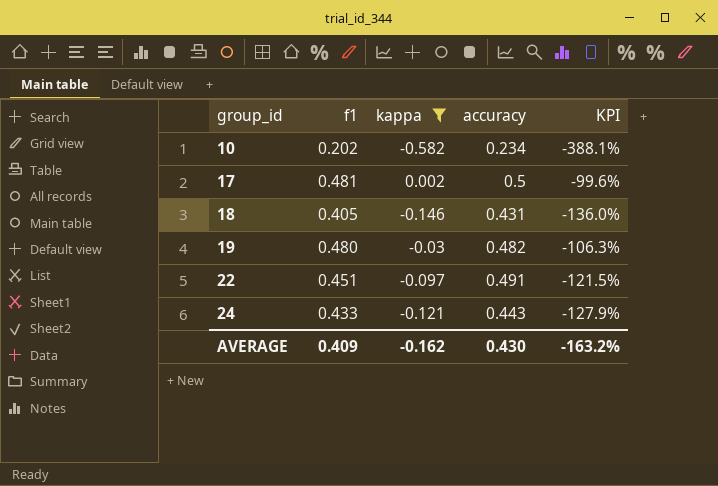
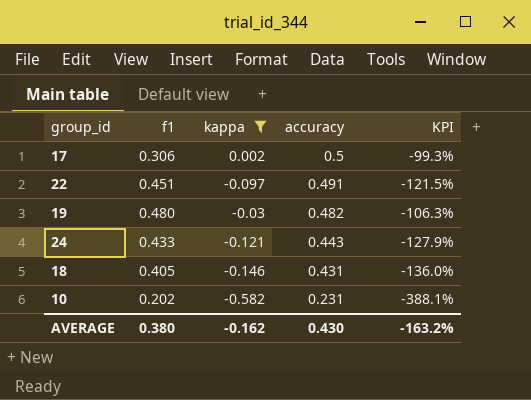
row order: group_id ascending -> accuracy descending
17 | f1: 0.481 -> 0.306
17 | KPI: -99.6% -> -99.3%
10 | accuracy: 0.234 -> 0.231
AVERAGE | f1: 0.409 -> 0.380

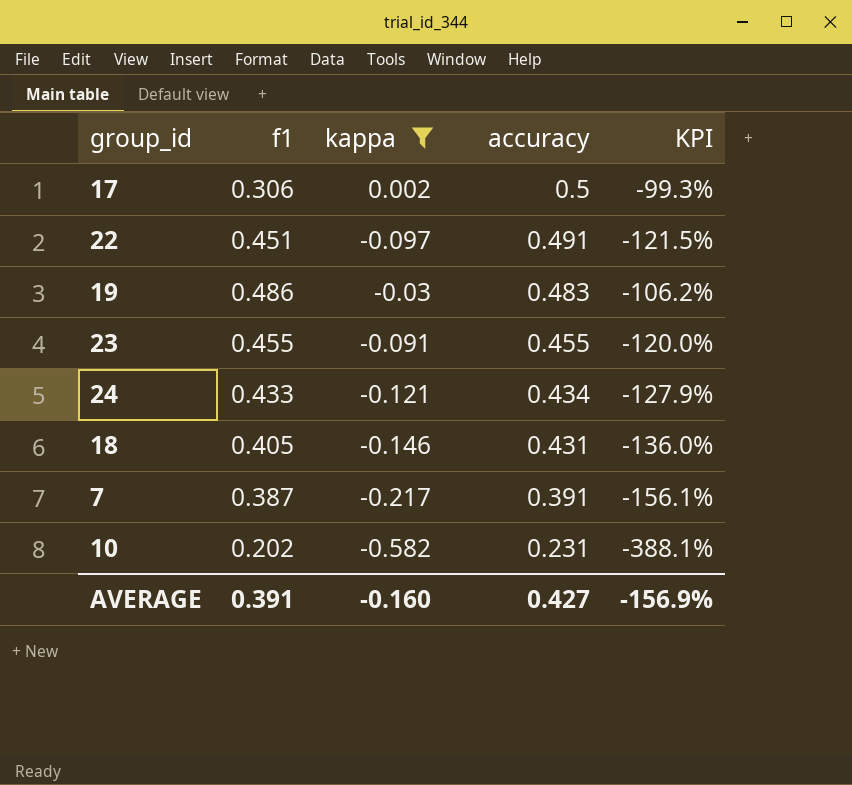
19 | f1: 0.480 -> 0.486
19 | accuracy: 0.482 -> 0.483
19 | KPI: -106.3% -> -106.2%
row 23: none -> 0.455 | -0.091 | 0.455 | -120.0%
24 | accuracy: 0.443 -> 0.434
row 7: none -> 0.387 | -0.217 | 0.391 | -156.1%
AVERAGE | f1: 0.380 -> 0.391
AVERAGE | kappa: -0.162 -> -0.160
AVERAGE | accuracy: 0.430 -> 0.427
AVERAGE | KPI: -163.2% -> -156.9%

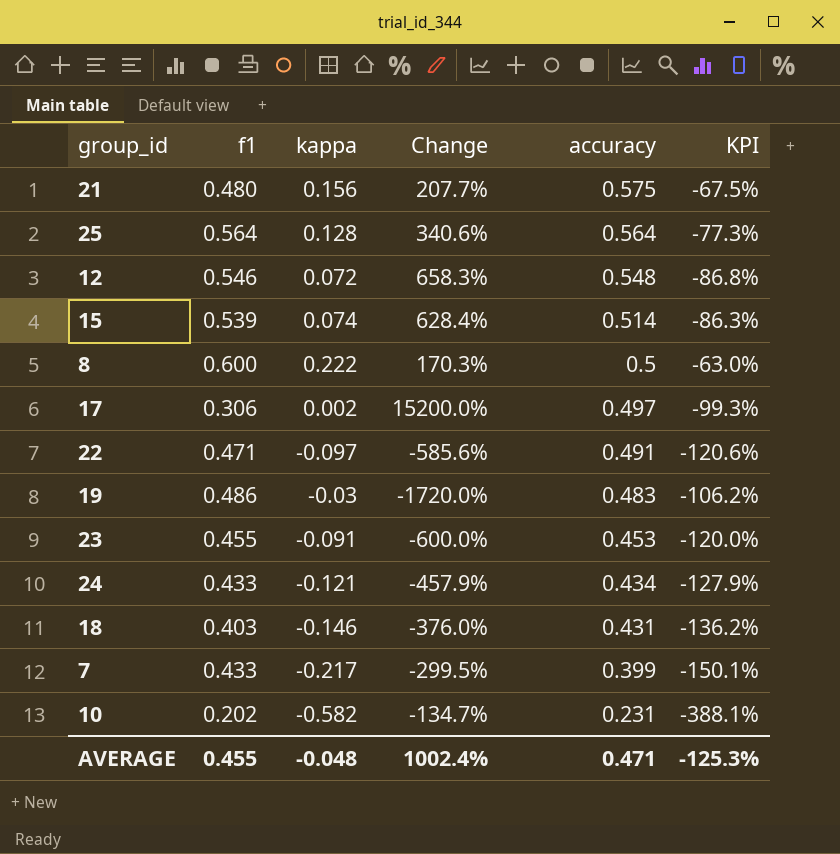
filter: kappa <= 0.002 -> none
column Change | formula: none -> ([f1] - [kappa]) / [kappa]
17 | accuracy: 0.5 -> 0.497
22 | f1: 0.451 -> 0.471
22 | KPI: -121.5% -> -120.6%
23 | accuracy: 0.455 -> 0.453
18 | f1: 0.405 -> 0.403
18 | KPI: -136.0% -> -136.2%
7 | f1: 0.387 -> 0.433
7 | accuracy: 0.391 -> 0.399
7 | KPI: -156.1% -> -150.1%
AVERAGE | f1: 0.391 -> 0.455
AVERAGE | kappa: -0.160 -> -0.048
AVERAGE | accuracy: 0.427 -> 0.471
AVERAGE | KPI: -156.9% -> -125.3%

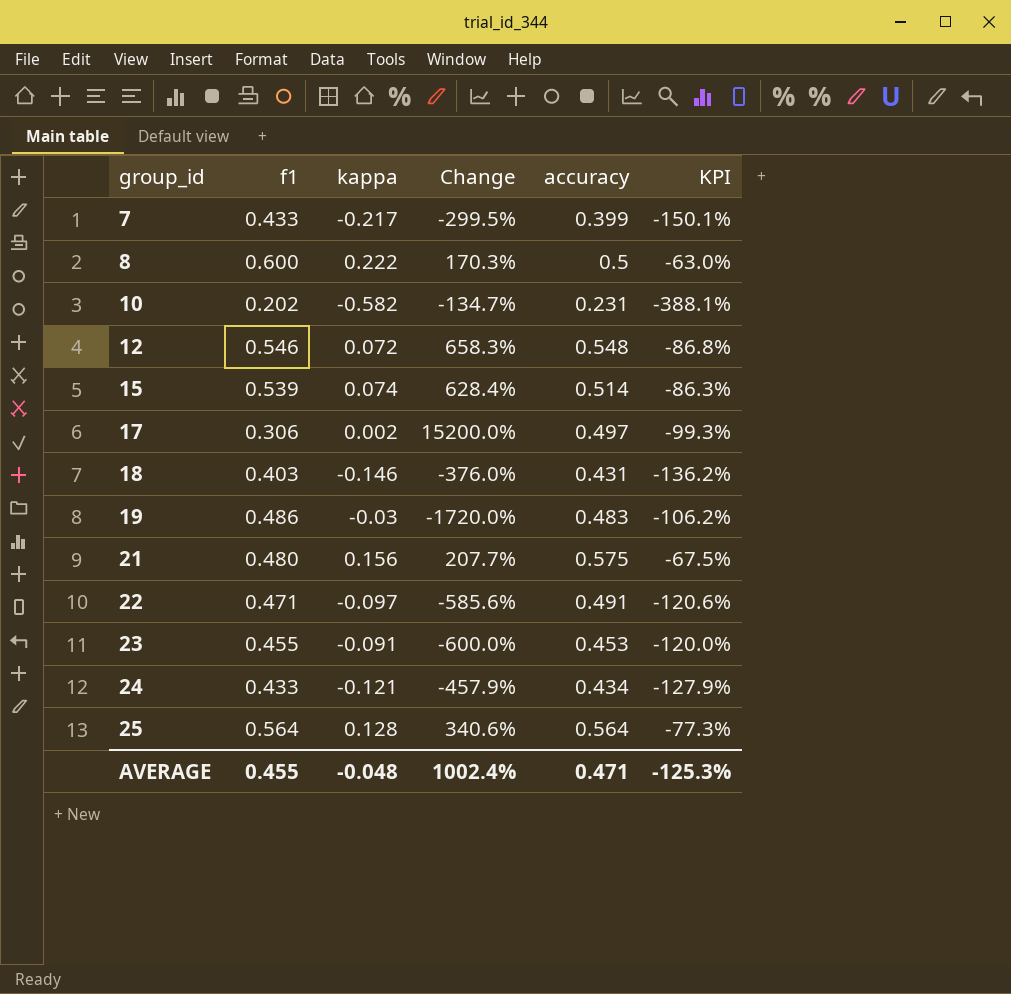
row order: accuracy descending -> group_id ascending

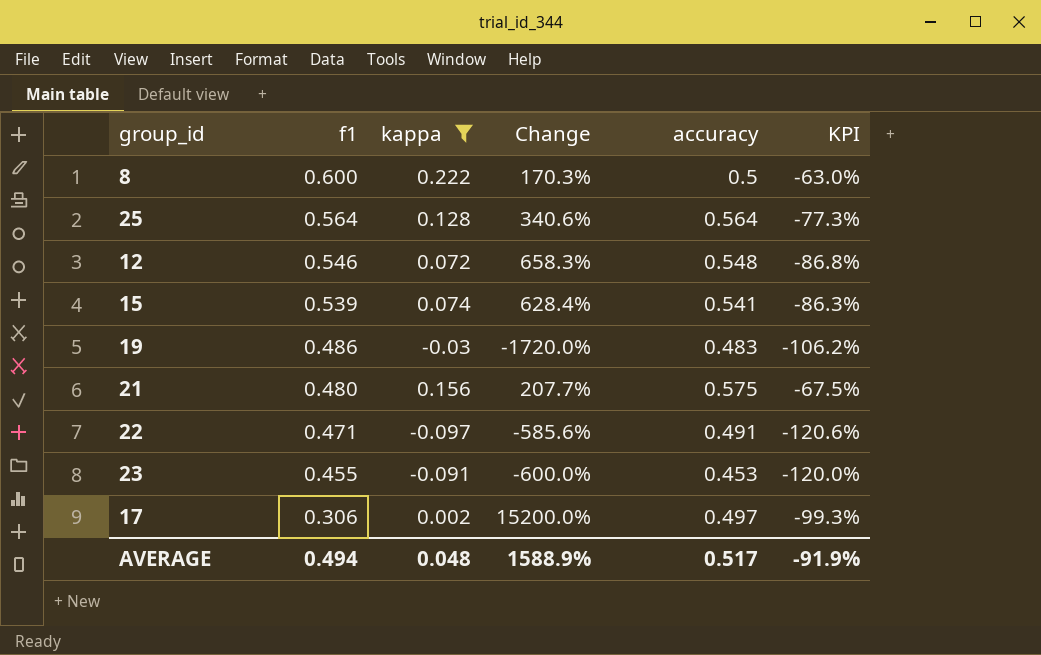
filter: none -> kappa >= -0.097
row order: group_id ascending -> f1 descending
15 | accuracy: 0.514 -> 0.541
AVERAGE | f1: 0.455 -> 0.494
AVERAGE | kappa: -0.048 -> 0.048
AVERAGE | Change: 1002.4% -> 1588.9%
AVERAGE | accuracy: 0.471 -> 0.517
AVERAGE | KPI: -125.3% -> -91.9%

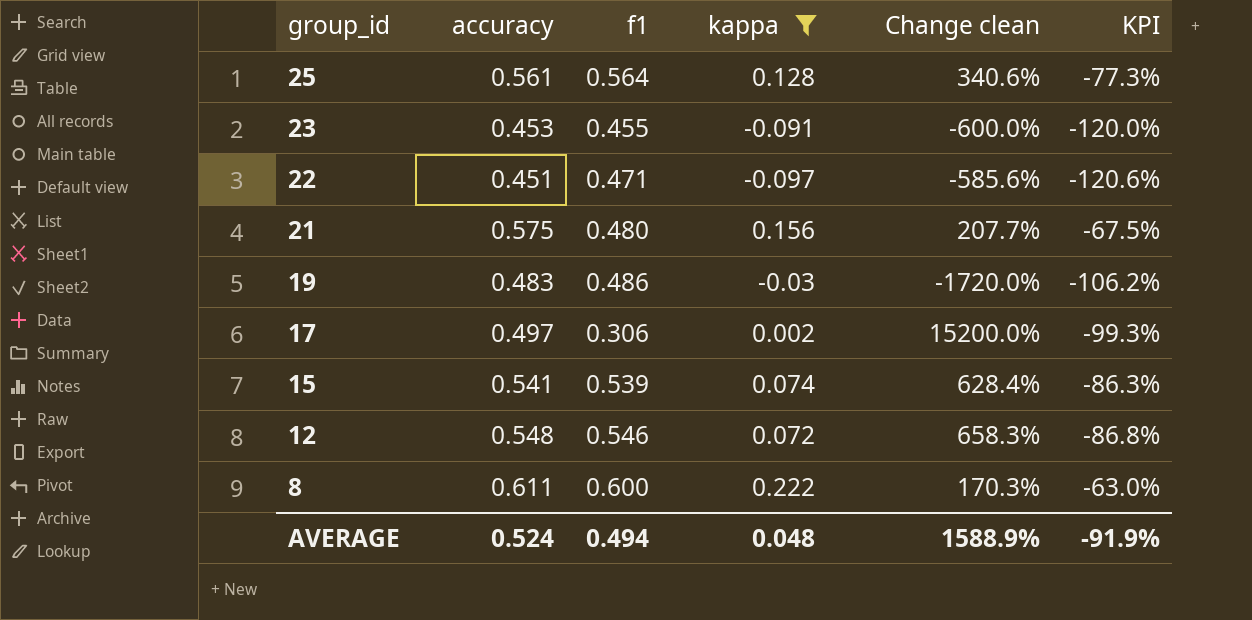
row order: f1 descending -> group_id descending
column accuracy | position: 5 -> 2
column name: Change -> Change clean
25 | accuracy: 0.564 -> 0.561
22 | accuracy: 0.491 -> 0.451
8 | accuracy: 0.5 -> 0.611
AVERAGE | accuracy: 0.517 -> 0.524

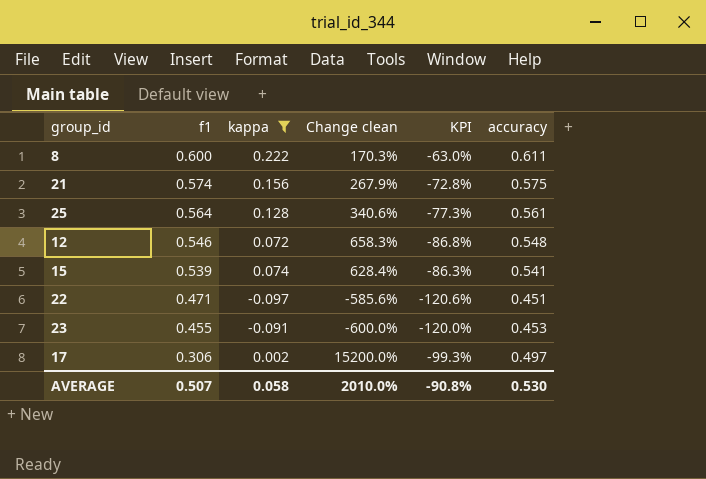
row order: group_id descending -> f1 descending
column accuracy | position: 2 -> 6
row 19: 0.483 | 0.486 | -0.03 | -1720.0% | -106.2% -> none
21 | f1: 0.480 -> 0.574
21 | Change clean: 207.7% -> 267.9%
21 | KPI: -67.5% -> -72.8%
AVERAGE | f1: 0.494 -> 0.507
AVERAGE | kappa: 0.048 -> 0.058
AVERAGE | Change clean: 1588.9% -> 2010.0%
AVERAGE | KPI: -91.9% -> -90.8%
AVERAGE | accuracy: 0.524 -> 0.530

